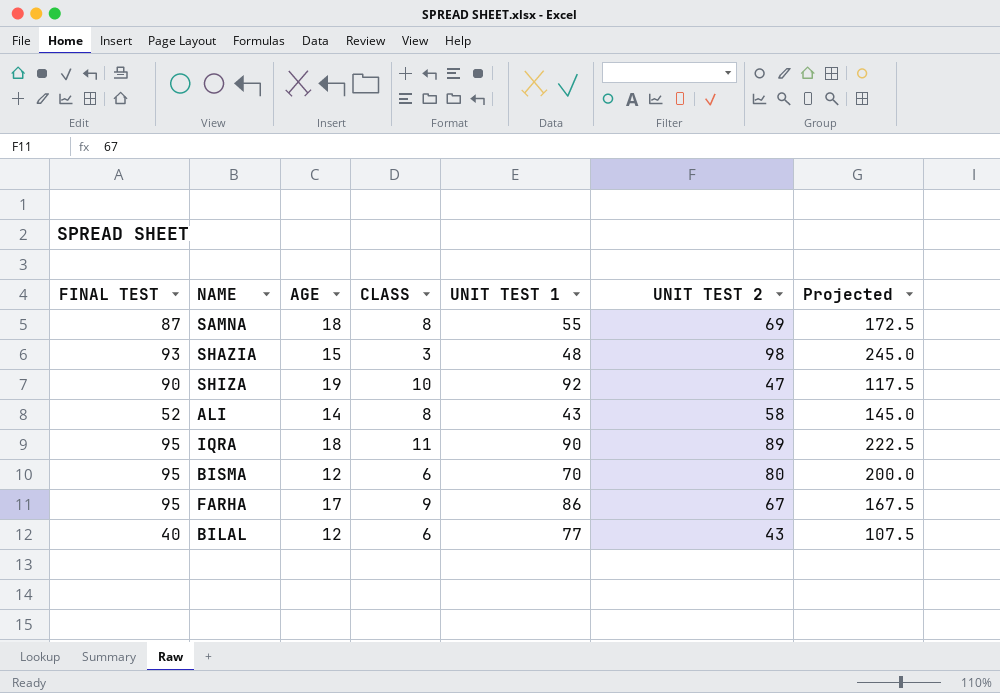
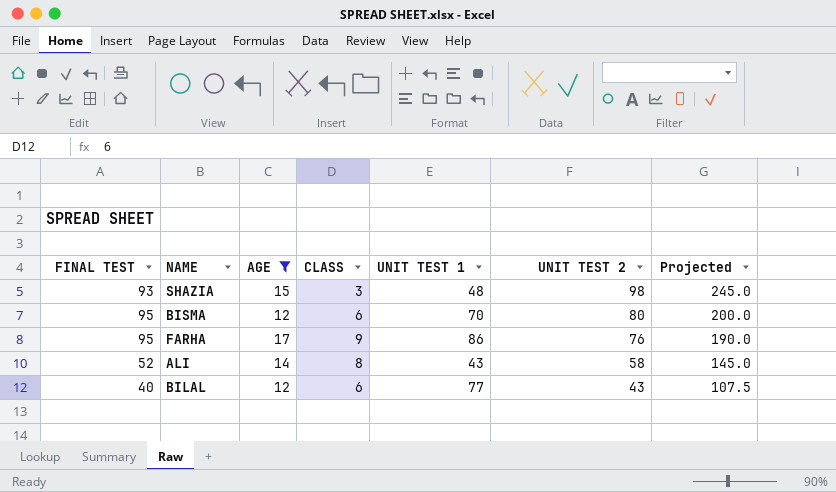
filter: none -> AGE <= 17
row order: none -> UNIT TEST 2 descending
FARHA | UNIT TEST 2: 67 -> 76
FARHA | Projected: 167.5 -> 190.0

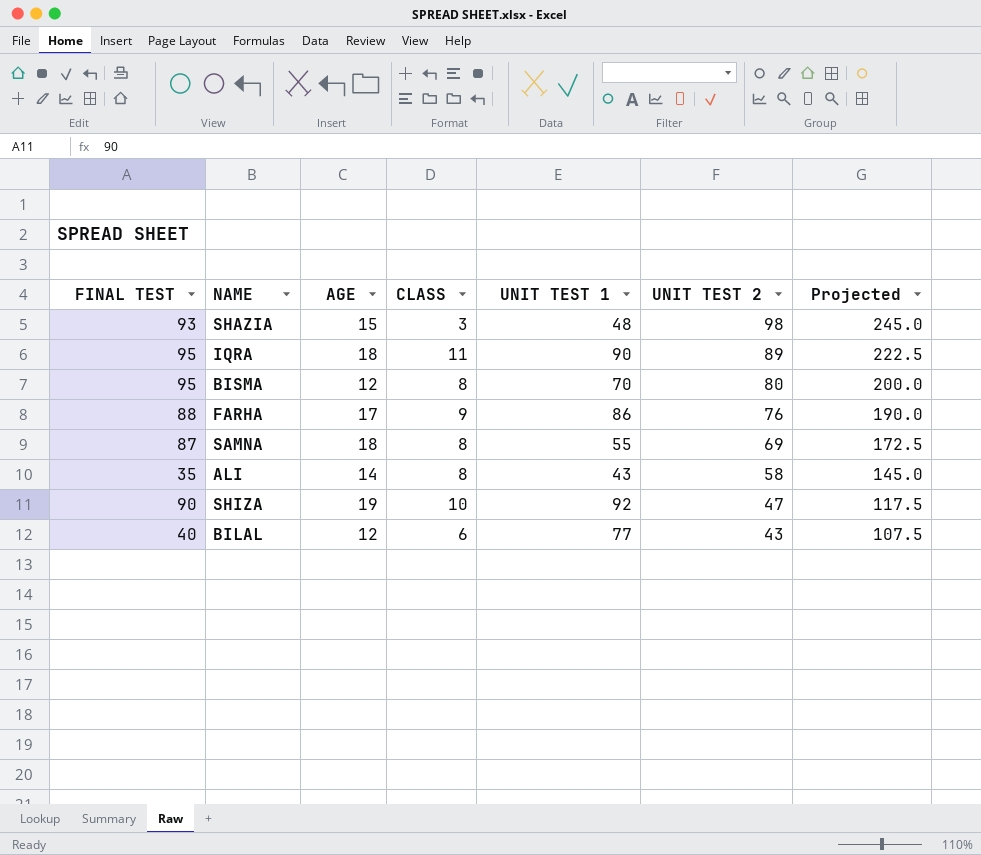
filter: AGE <= 17 -> none
BISMA | CLASS: 6 -> 8
FARHA | FINAL TEST: 95 -> 88
ALI | FINAL TEST: 52 -> 35

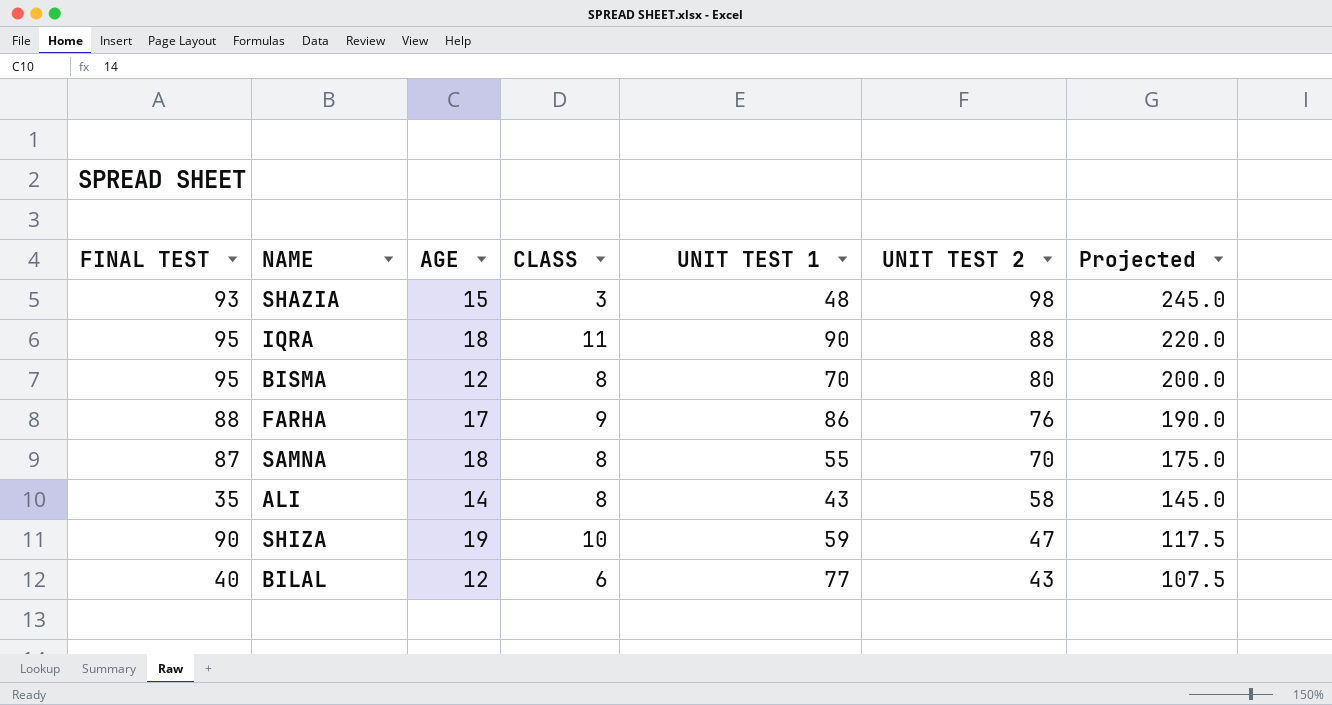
IQRA | UNIT TEST 2: 89 -> 88
IQRA | Projected: 222.5 -> 220.0
SAMNA | UNIT TEST 2: 69 -> 70
SAMNA | Projected: 172.5 -> 175.0
SHIZA | UNIT TEST 1: 92 -> 59

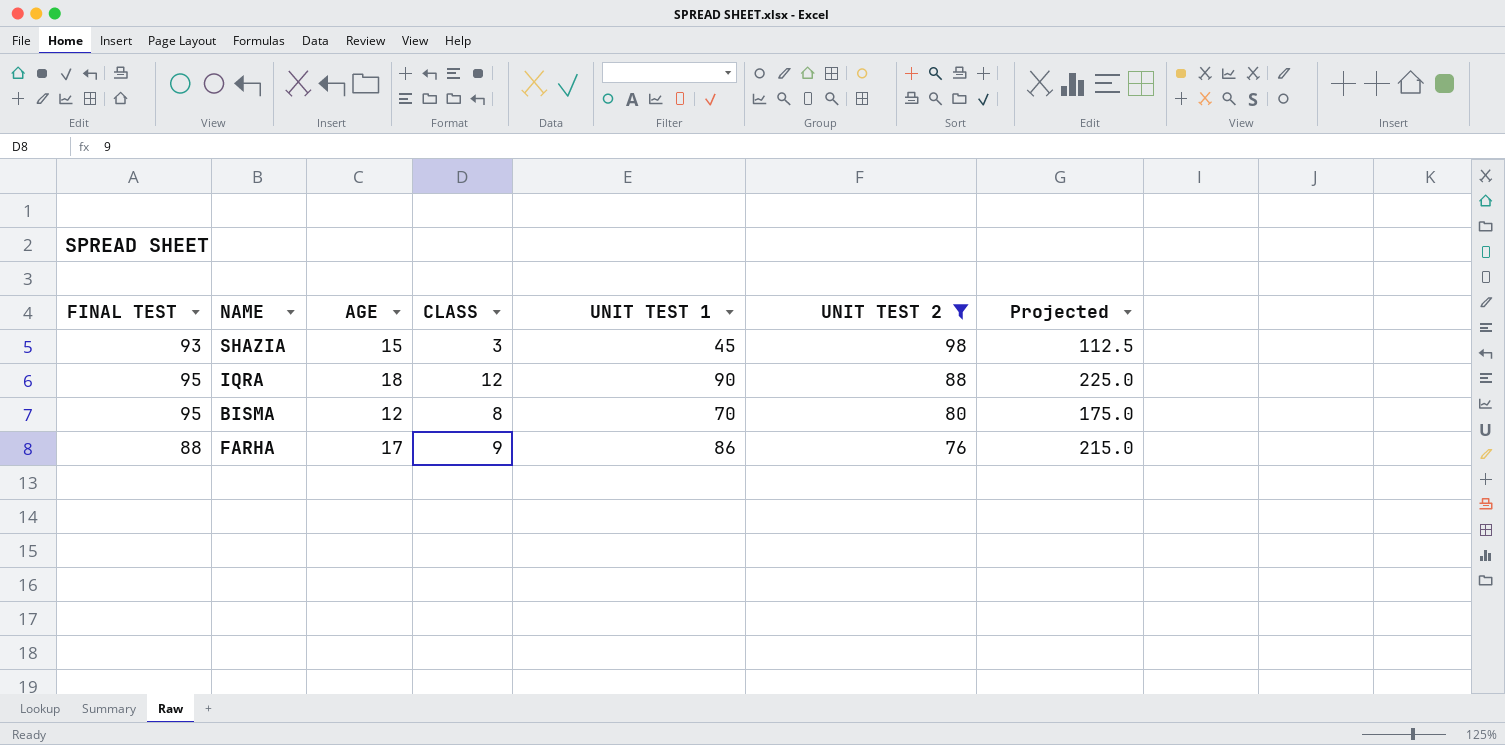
filter: none -> UNIT TEST 2 >= 76
column Projected | formula: [UNIT TEST 2] * 2.5 -> [UNIT TEST 1] * 2.5
SHAZIA | UNIT TEST 1: 48 -> 45
IQRA | CLASS: 11 -> 12

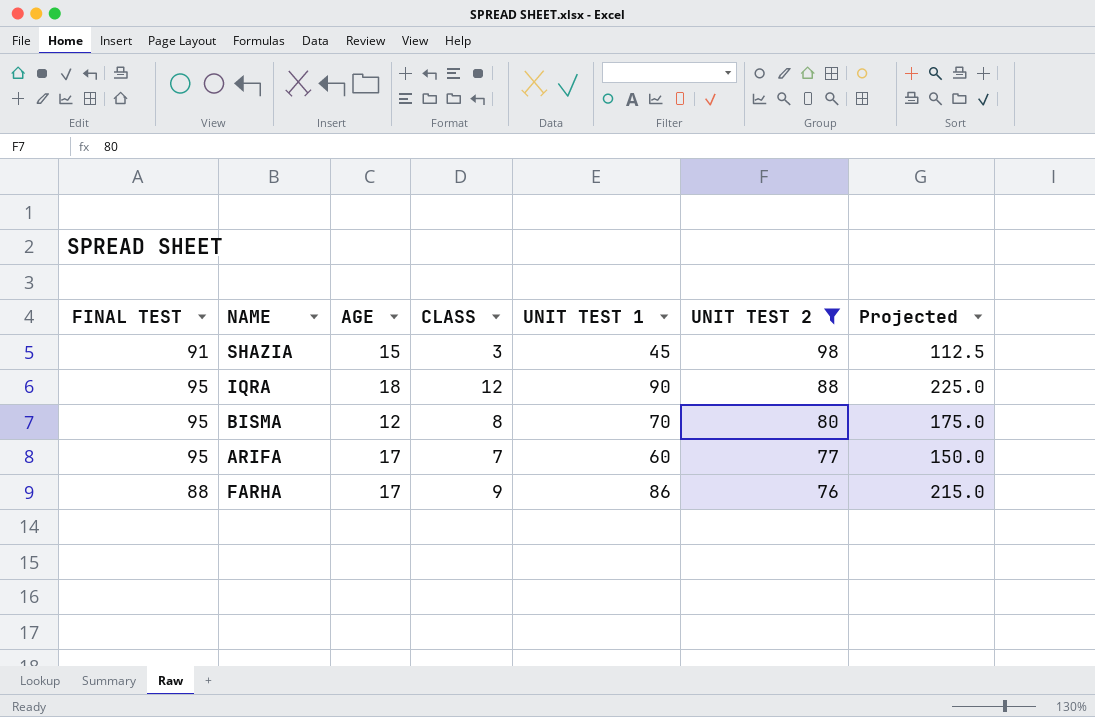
SHAZIA | FINAL TEST: 93 -> 91
row ARIFA: none -> 95 | 17 | 7 | 60 | 77 | 150.0

